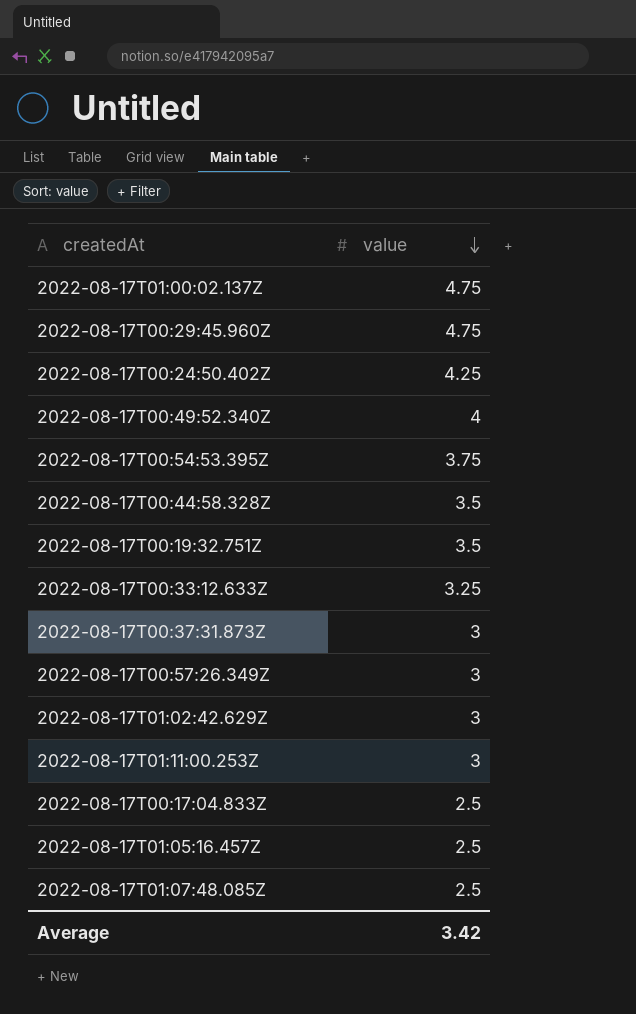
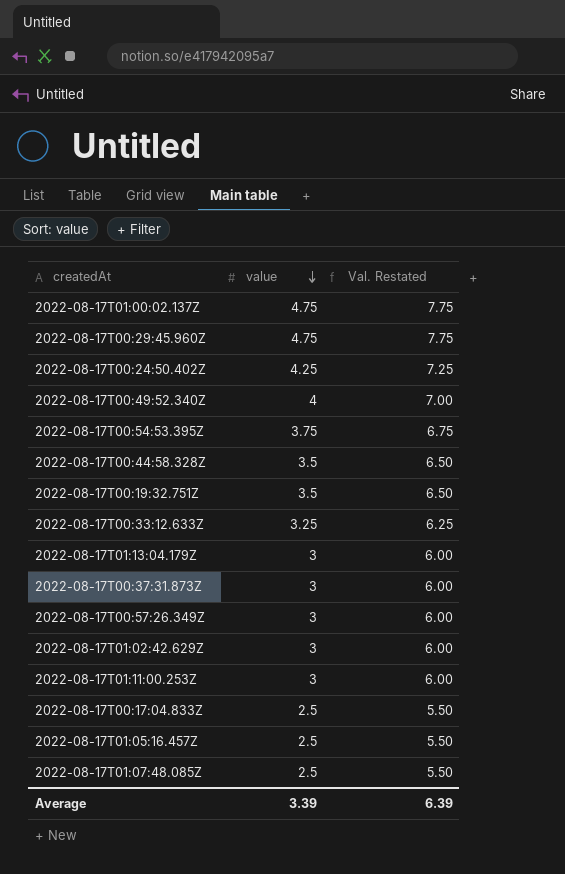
column Val. Restated | formula: none -> [value] + 3
row 2022-08-17T01:13:04.179Z: none -> 3 | 6.00
Average | value: 3.42 -> 3.39

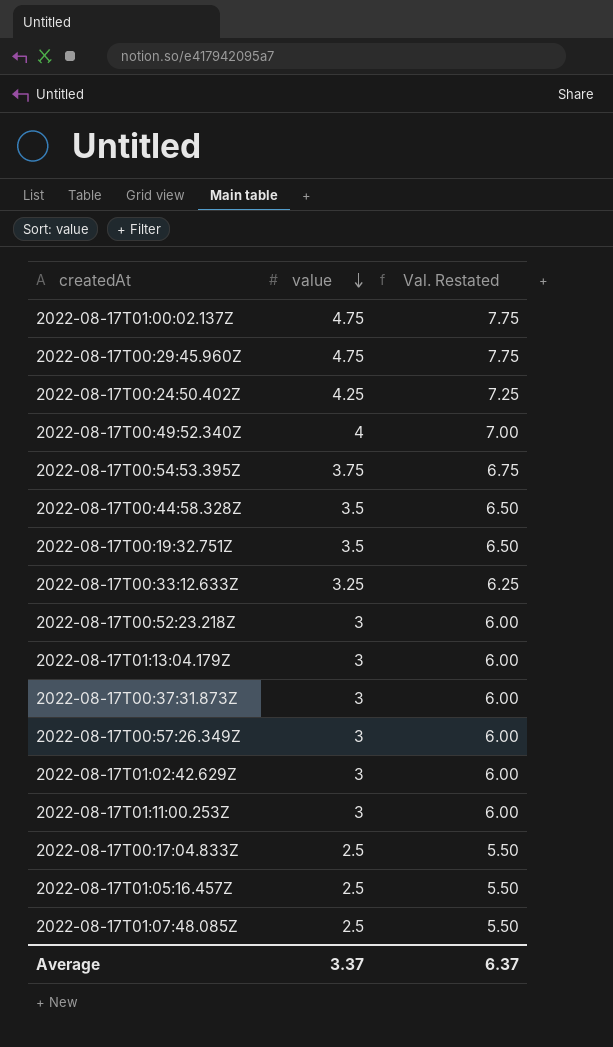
row 2022-08-17T00:52:23.218Z: none -> 3 | 6.00
Average | value: 3.39 -> 3.37
Average | Val. Restated: 6.39 -> 6.37

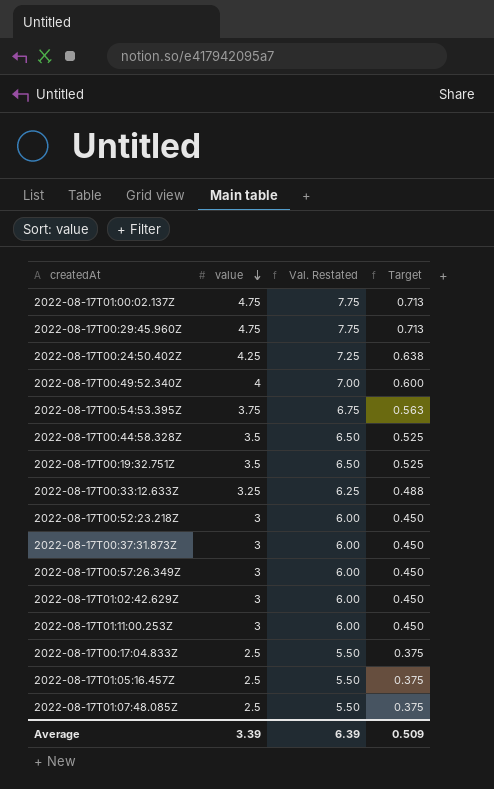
column Target | formula: none -> [value] * 0.15
row 2022-08-17T01:13:04.179Z: 3 | 6.00 -> none
Average | value: 3.37 -> 3.39
Average | Val. Restated: 6.37 -> 6.39

